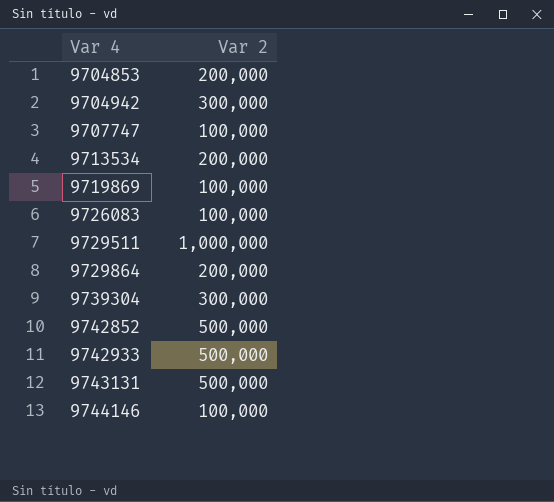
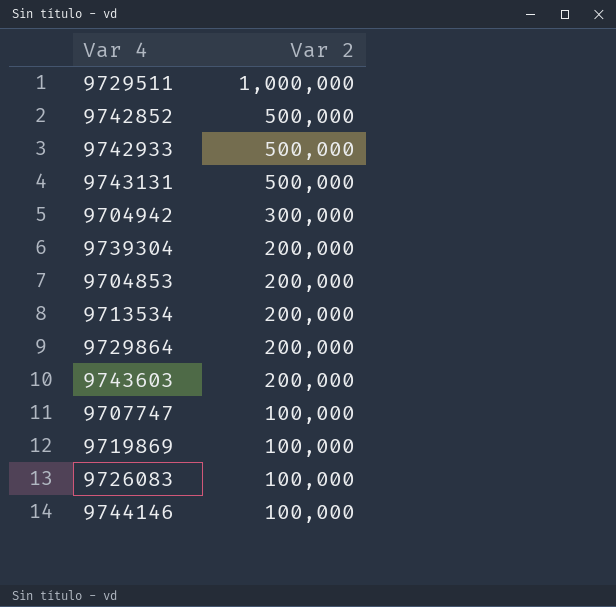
row order: Var 4 ascending -> Var 2 descending
9739304 | Var 2: 300,000 -> 200,000
row 9743603: none -> 200,000

